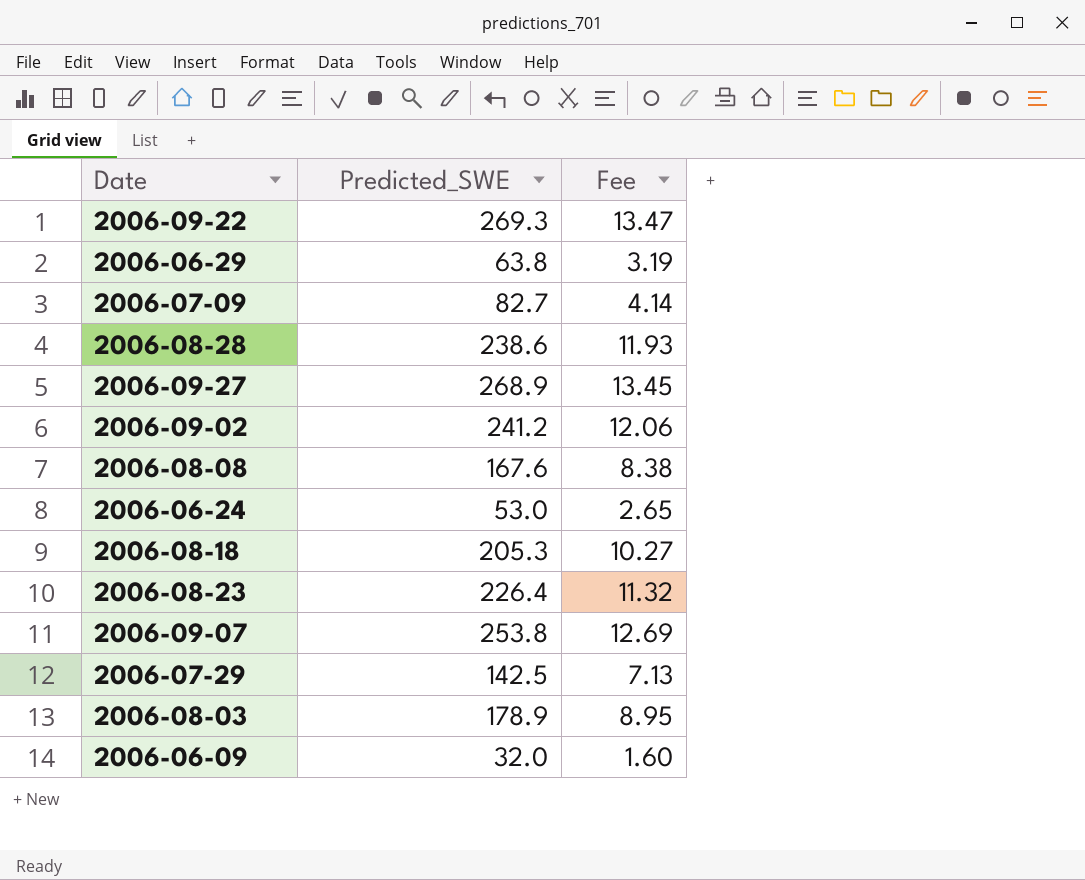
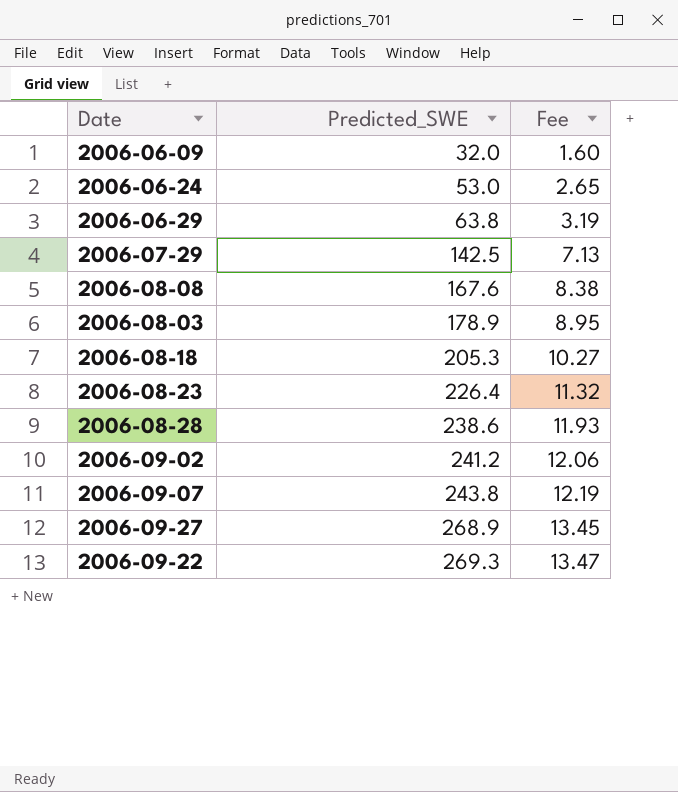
row order: none -> Predicted_SWE ascending
row 2006-07-09: 82.7 | 4.14 -> none
2006-09-07 | Predicted_SWE: 253.8 -> 243.8
2006-09-07 | Fee: 12.69 -> 12.19

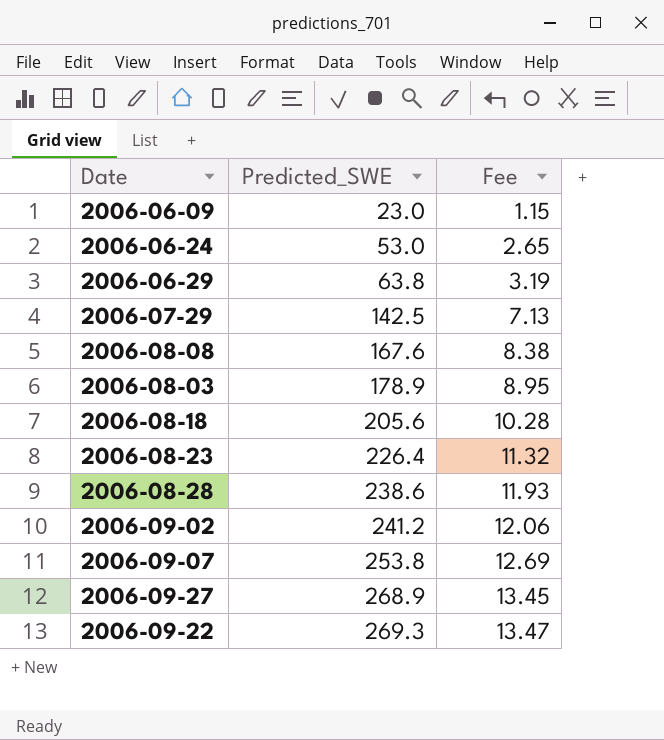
2006-06-09 | Predicted_SWE: 32.0 -> 23.0
2006-06-09 | Fee: 1.60 -> 1.15
2006-08-18 | Predicted_SWE: 205.3 -> 205.6
2006-08-18 | Fee: 10.27 -> 10.28
2006-09-07 | Predicted_SWE: 243.8 -> 253.8
2006-09-07 | Fee: 12.19 -> 12.69

